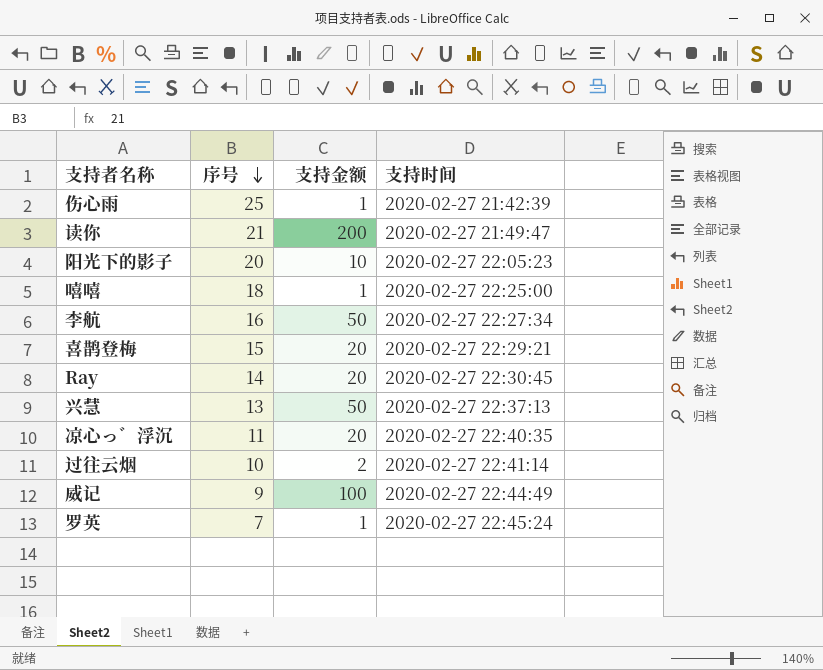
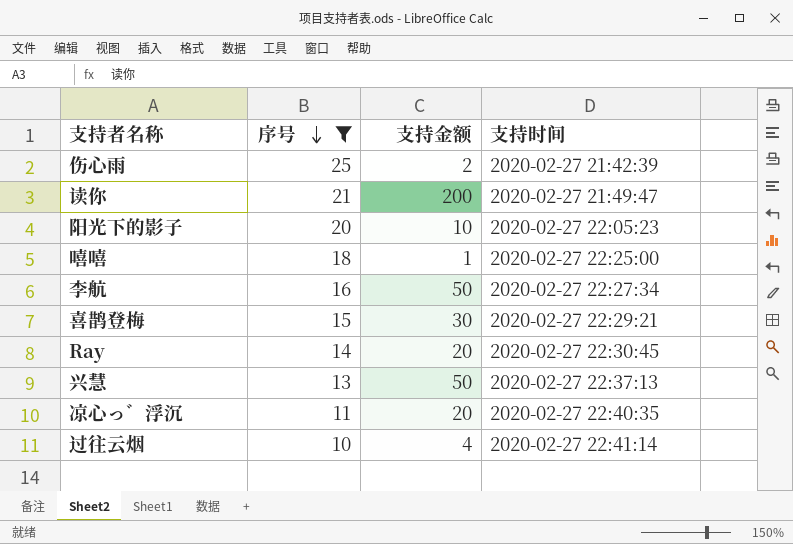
filter: none -> 序号 >= 10
伤心雨 | 支持金额: 1 -> 2
喜鹊登梅 | 支持金额: 20 -> 30
过往云烟 | 支持金额: 2 -> 4

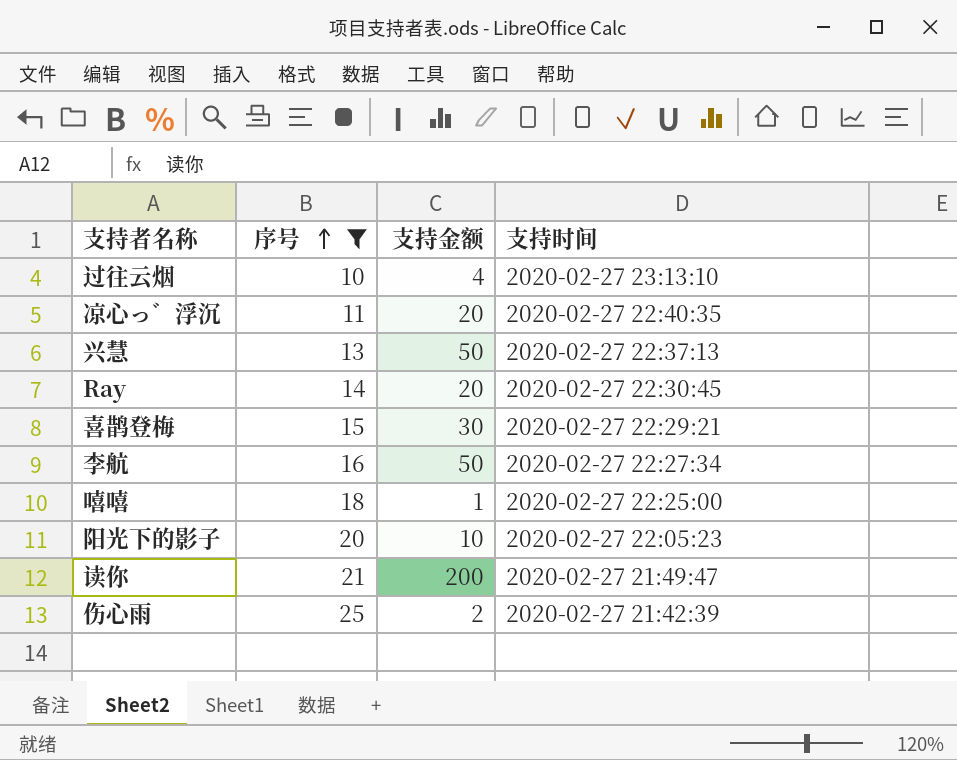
row order: 序号 descending -> 序号 ascending
过往云烟 | 支持时间: 2020-02-27 22:41:14 -> 2020-02-27 23:13:10

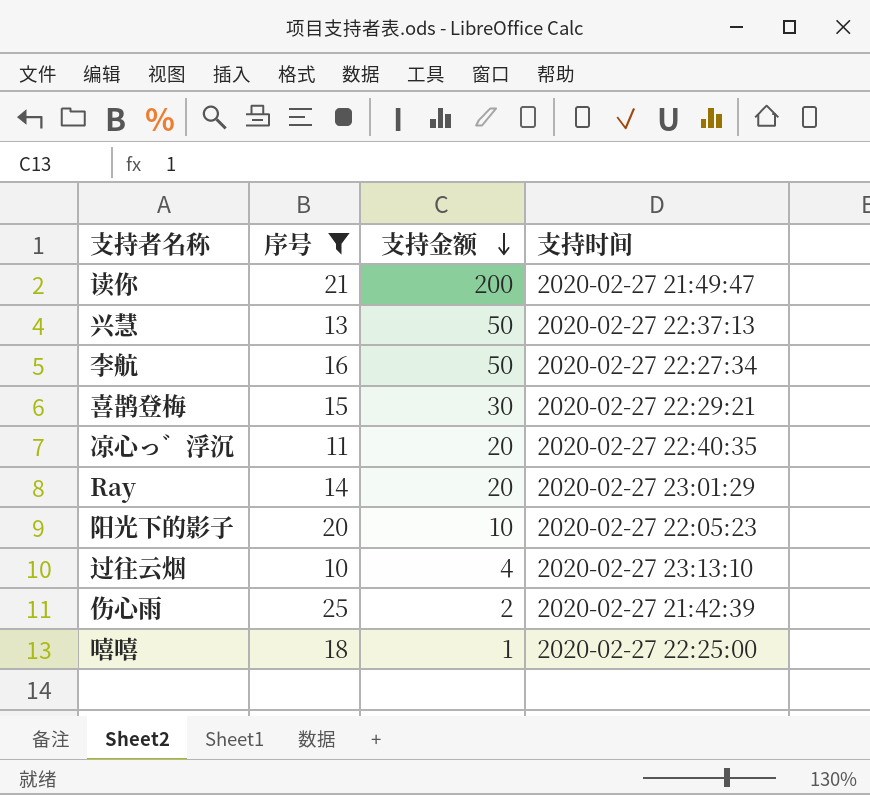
row order: 序号 ascending -> 支持金额 descending
Ray | 支持时间: 2020-02-27 22:30:45 -> 2020-02-27 23:01:29

